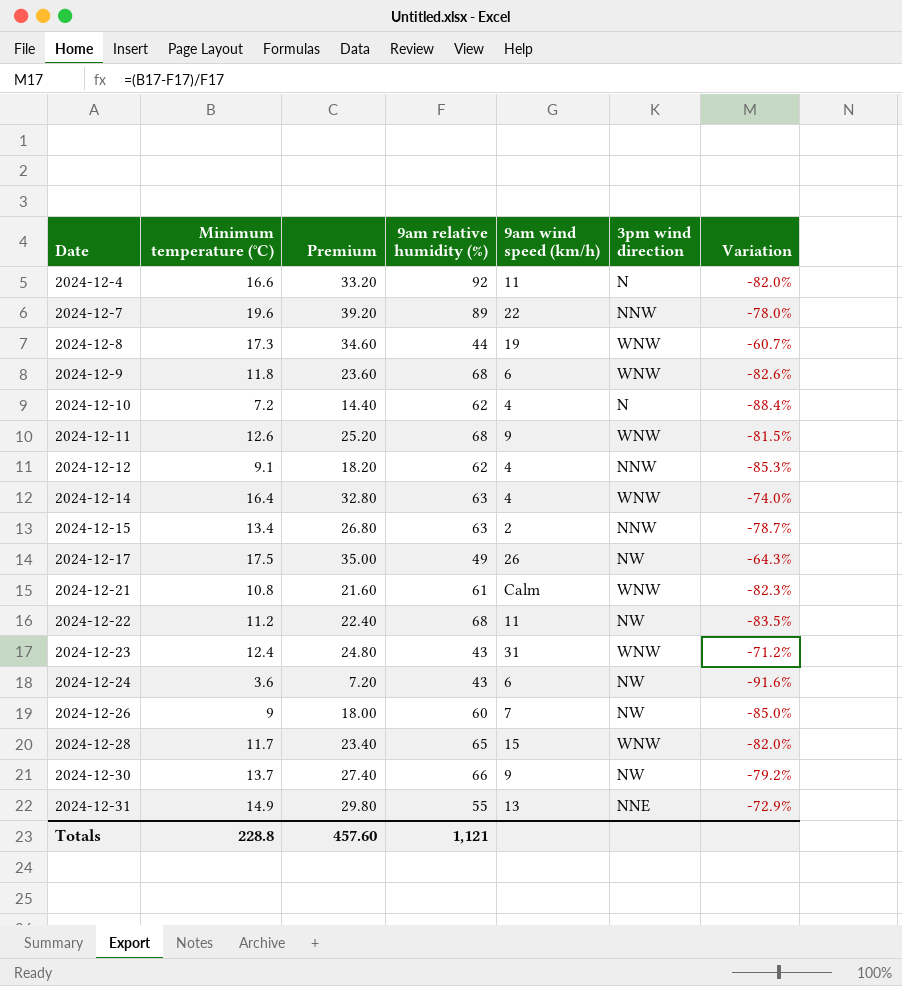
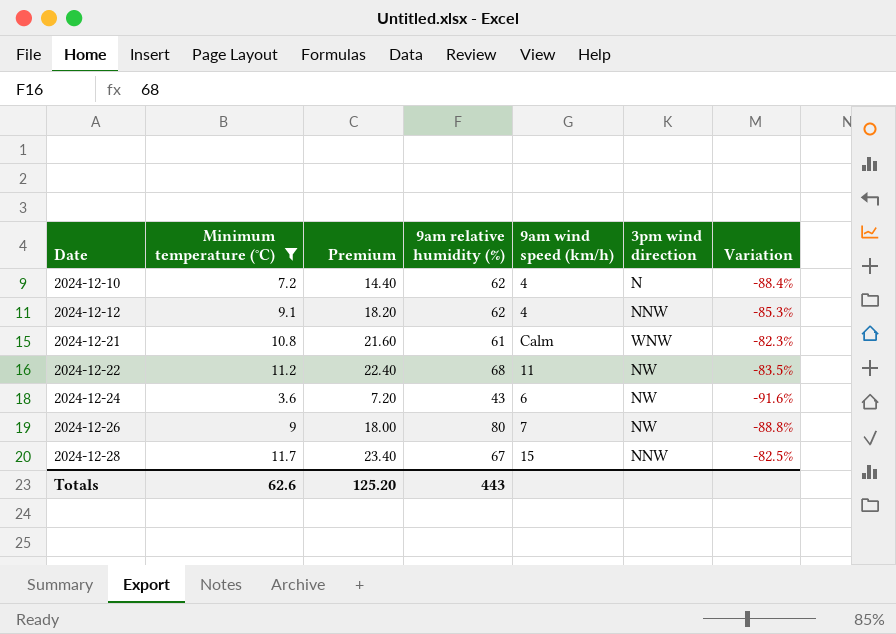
filter: none -> Minimum temperature (°C) <= 11.7
2024-12-26 | 9am relative humidity (%): 60 -> 80
2024-12-26 | Variation: -85.0% -> -88.8%
2024-12-28 | 9am relative humidity (%): 65 -> 67
2024-12-28 | 3pm wind direction: WNW -> NNW
2024-12-28 | Variation: -82.0% -> -82.5%
Totals | Minimum temperature (°C): 228.8 -> 62.6
Totals | Premium: 457.60 -> 125.20
Totals | 9am relative humidity (%): 1,121 -> 443

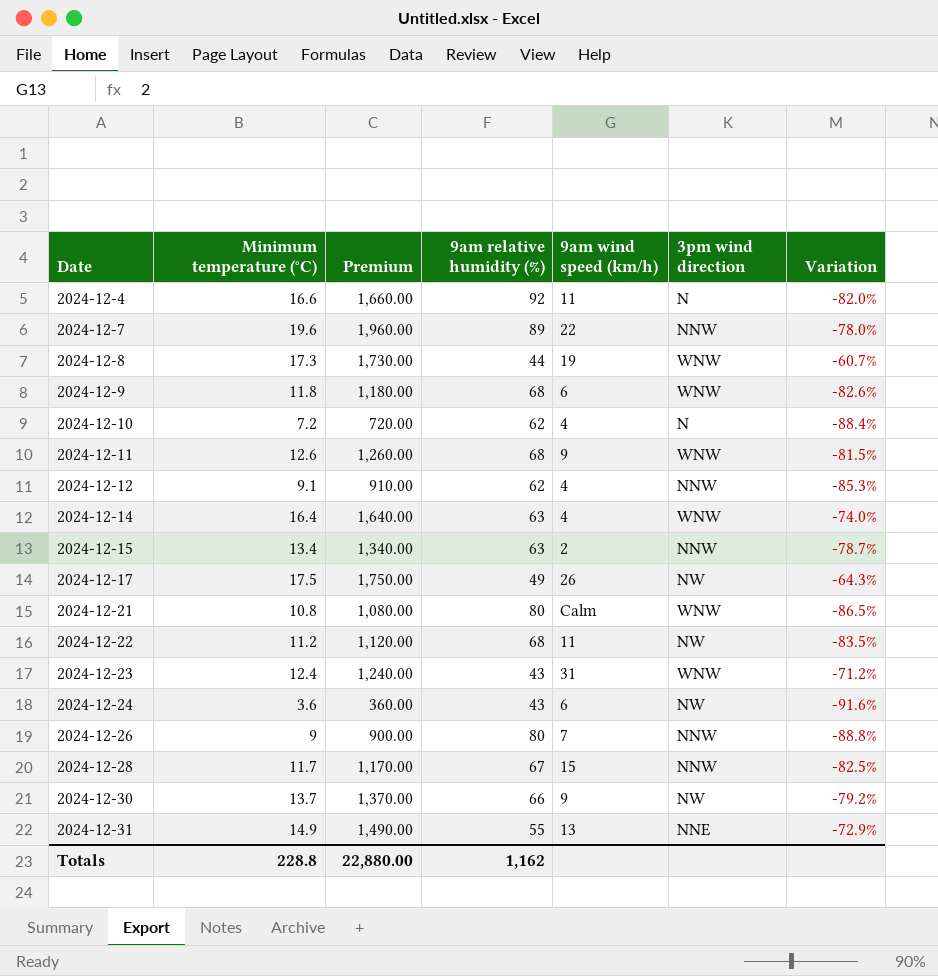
filter: Minimum temperature (°C) <= 11.7 -> none
column Premium | formula: [Minimum temperature (°C)] * 2 -> [Minimum temperature (°C)] * 100
2024-12-21 | 9am relative humidity (%): 61 -> 80
2024-12-21 | Variation: -82.3% -> -86.5%
2024-12-26 | 3pm wind direction: NW -> NNW
Totals | Minimum temperature (°C): 62.6 -> 228.8
Totals | Premium: 125.20 -> 22,880.00
Totals | 9am relative humidity (%): 443 -> 1,162

